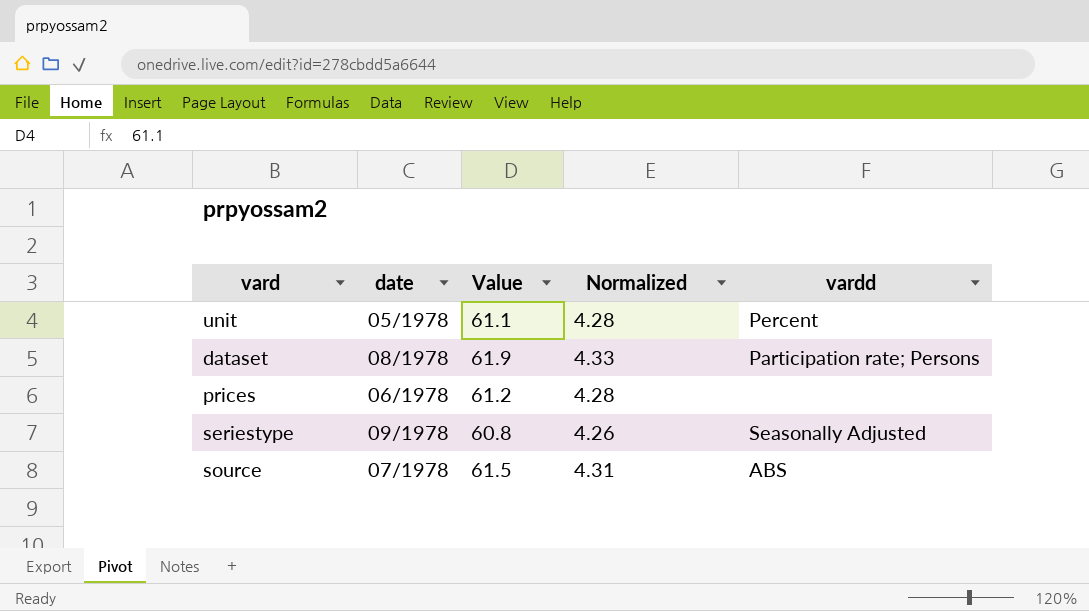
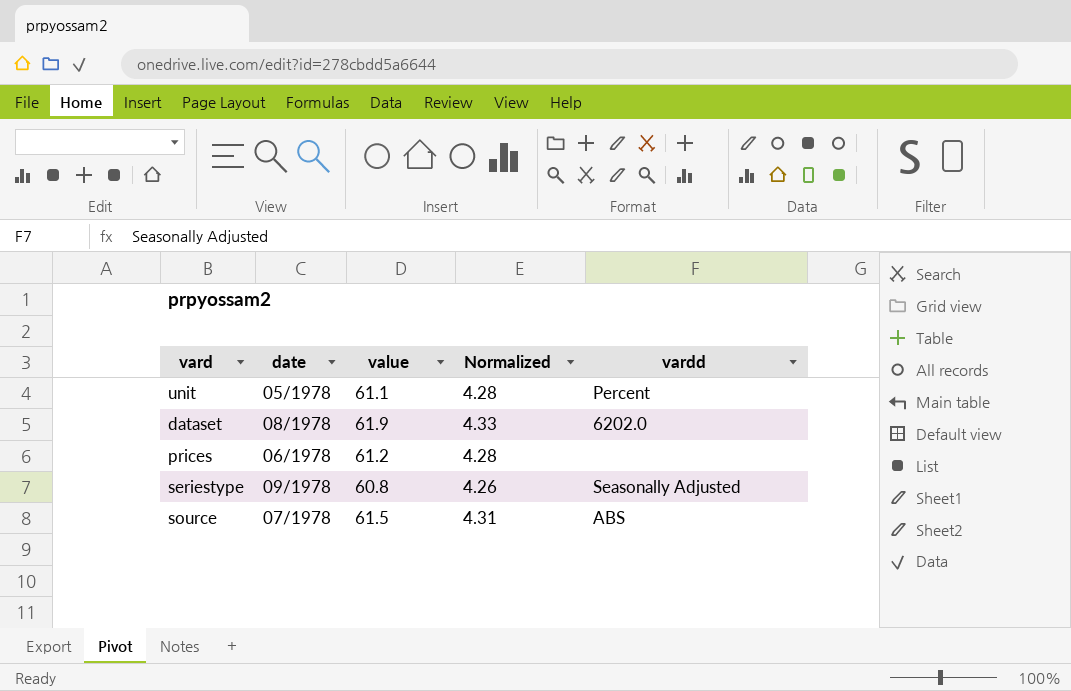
column name: Value -> value
dataset | vardd: Participation rate; Persons -> 6202.0

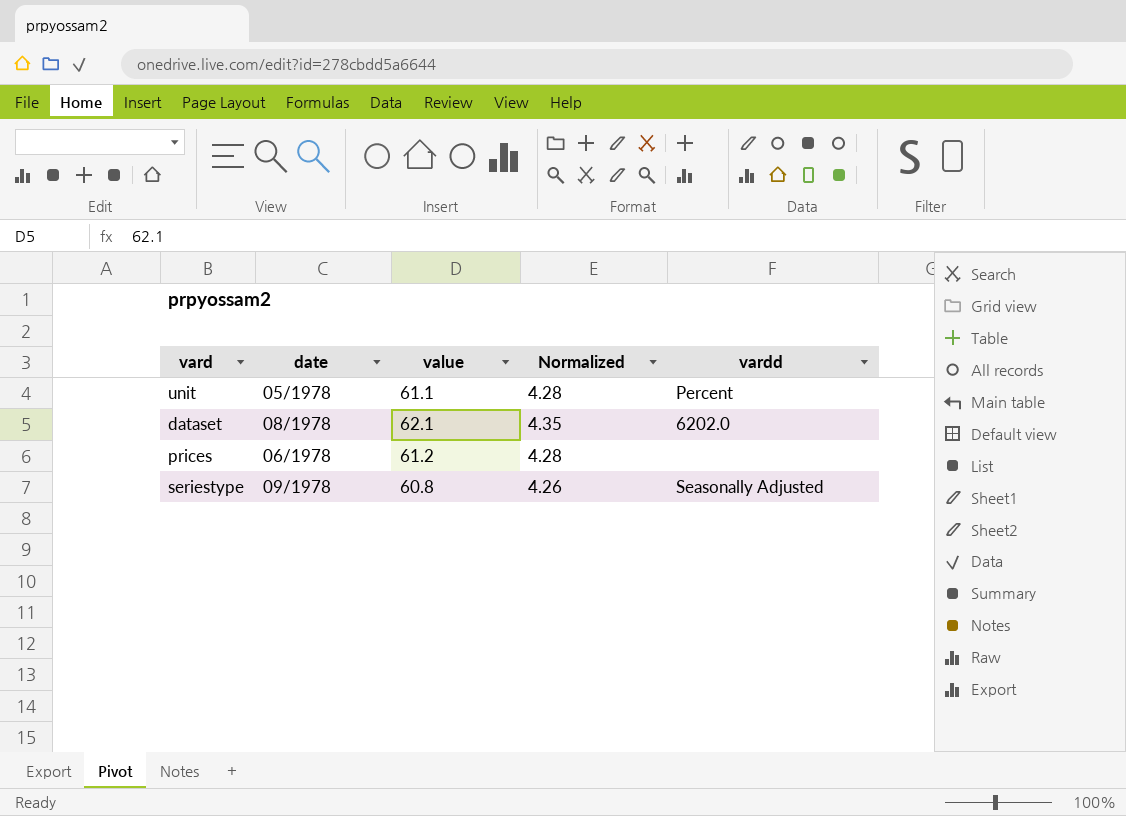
row source: 07/1978 | 61.5 | 4.31 | ABS -> none
dataset | value: 61.9 -> 62.1
dataset | Normalized: 4.33 -> 4.35

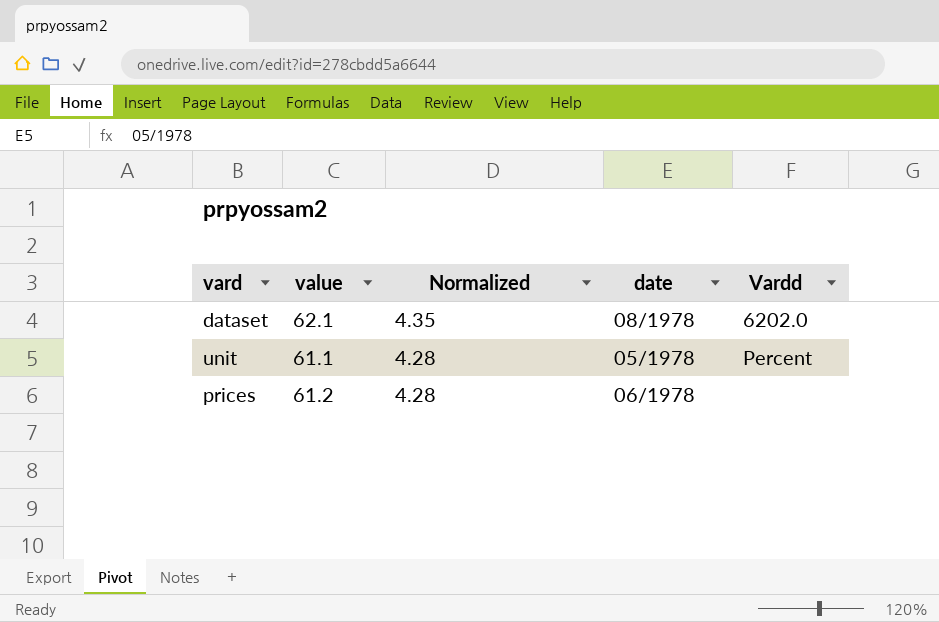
row order: none -> Normalized descending
column date | position: 2 -> 4
column name: vardd -> Vardd
row seriestype: 09/1978 | 60.8 | 4.26 | Seasonally Adjusted -> none

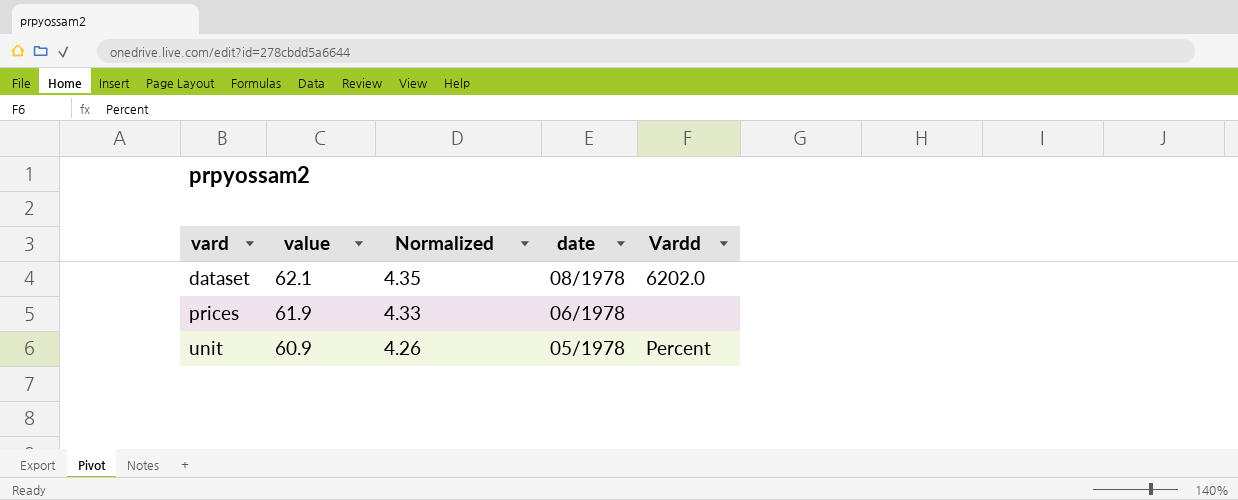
row order: Normalized descending -> vard ascending
prices | value: 61.2 -> 61.9
prices | Normalized: 4.28 -> 4.33
unit | value: 61.1 -> 60.9
unit | Normalized: 4.28 -> 4.26

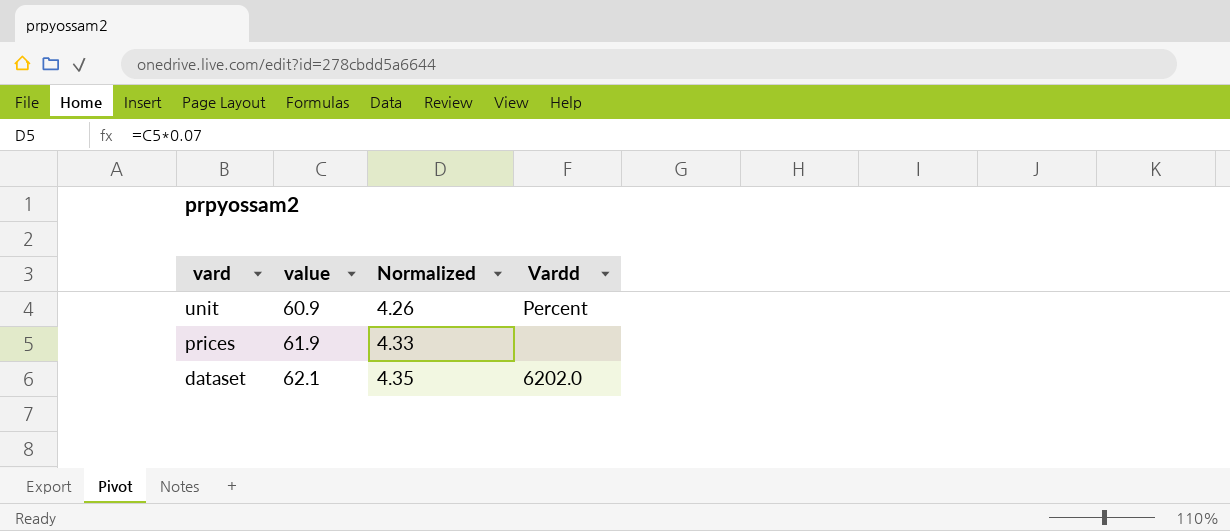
row order: vard ascending -> vard descending
column date | position: 4 -> none

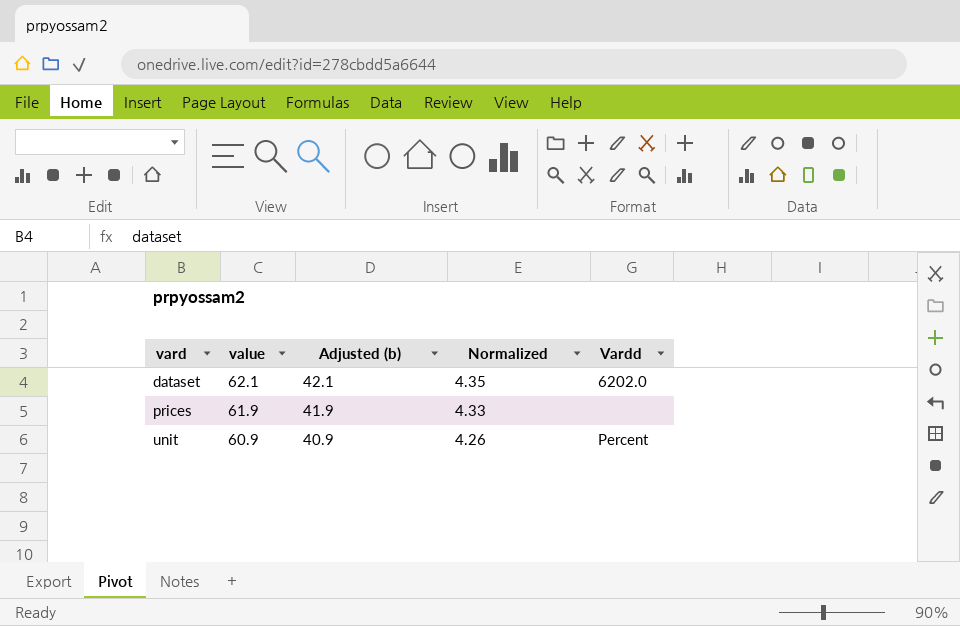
row order: vard descending -> vard ascending
column Adjusted (b) | formula: none -> [value] - 20

